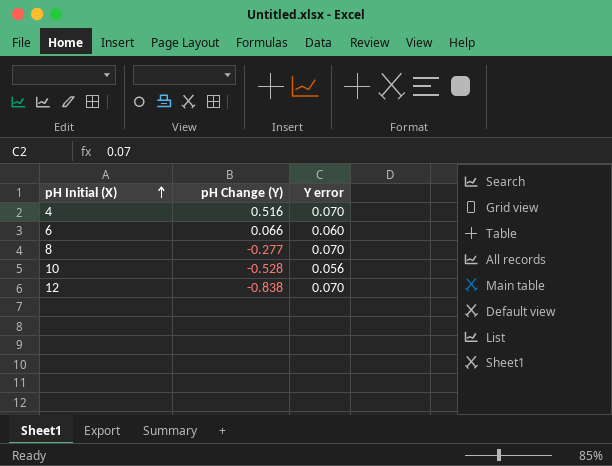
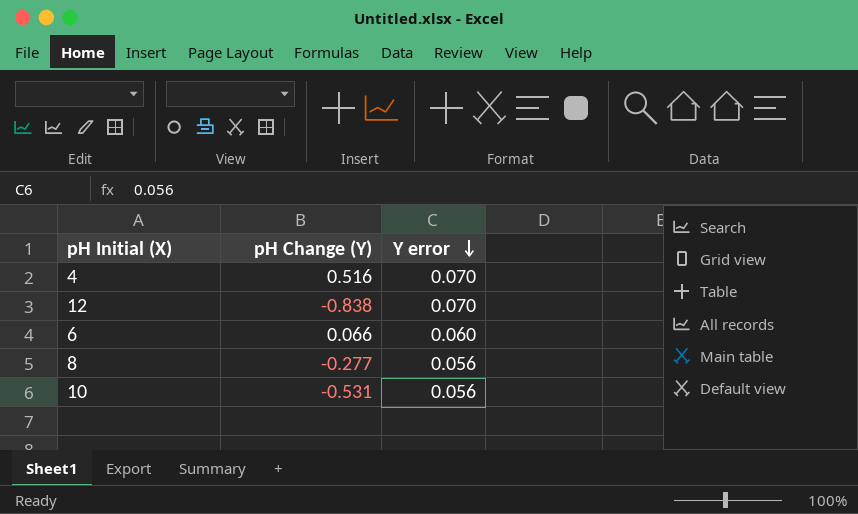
row order: pH Initial (X) ascending -> Y error descending
8 | Y error: 0.070 -> 0.056
10 | pH Change (Y): -0.528 -> -0.531

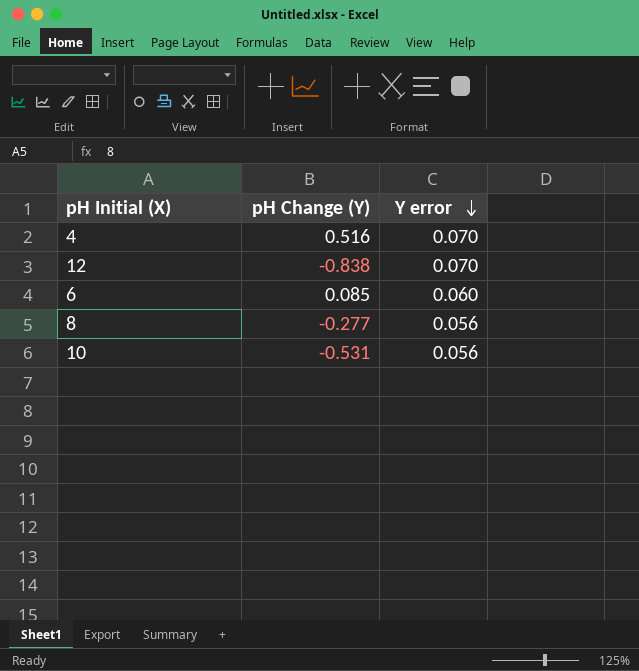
6 | pH Change (Y): 0.066 -> 0.085

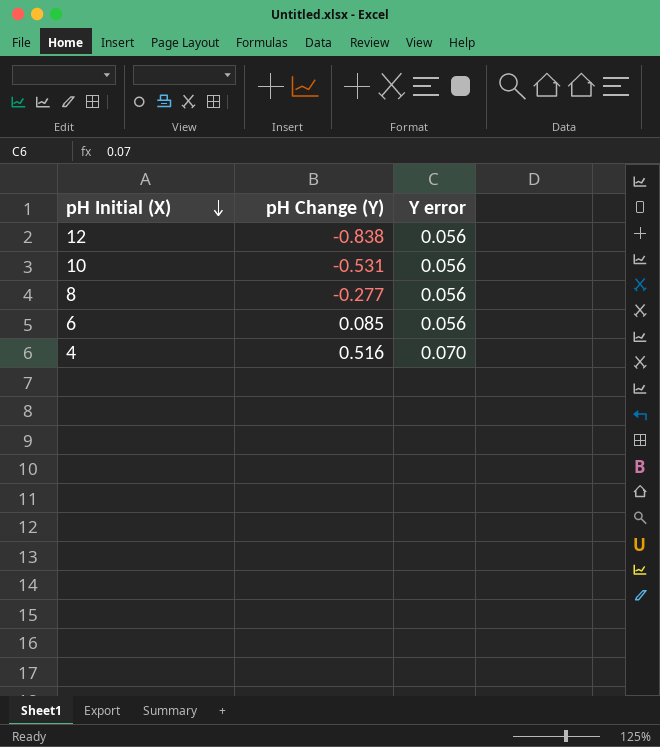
row order: Y error descending -> pH Initial (X) descending
12 | Y error: 0.070 -> 0.056
6 | Y error: 0.060 -> 0.056

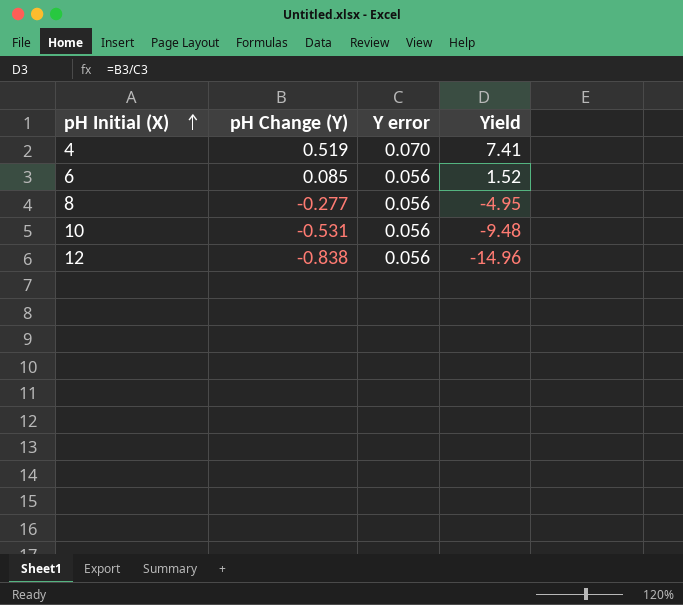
row order: pH Initial (X) descending -> pH Initial (X) ascending
column Yield | formula: none -> [pH Change (Y)] / [Y error]
4 | pH Change (Y): 0.516 -> 0.519

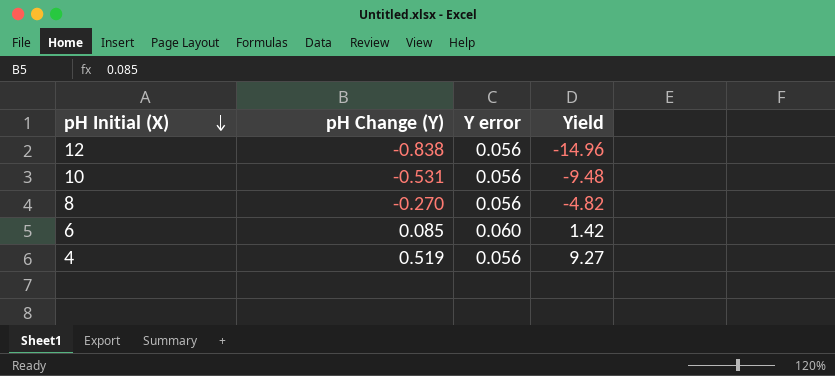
row order: pH Initial (X) ascending -> pH Initial (X) descending
8 | pH Change (Y): -0.277 -> -0.270
8 | Yield: -4.95 -> -4.82
6 | Y error: 0.056 -> 0.060
6 | Yield: 1.52 -> 1.42
4 | Y error: 0.070 -> 0.056
4 | Yield: 7.41 -> 9.27

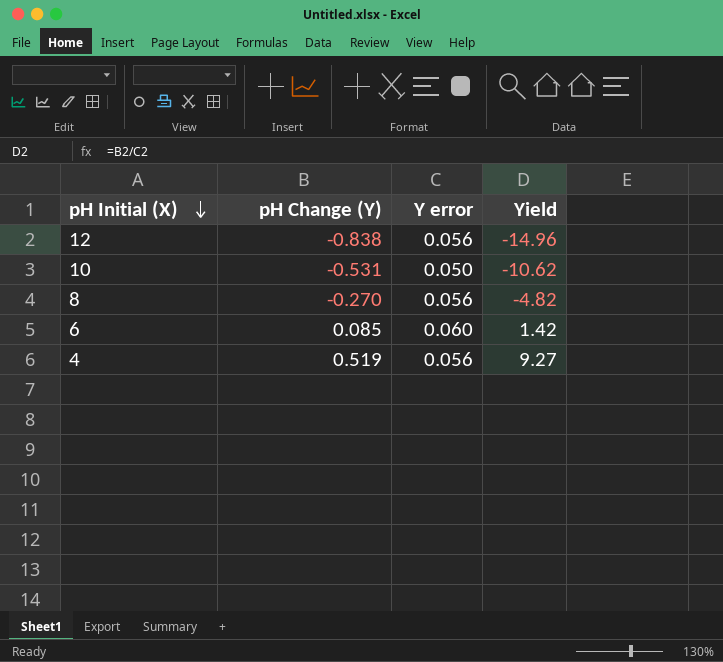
10 | Y error: 0.056 -> 0.050
10 | Yield: -9.48 -> -10.62

